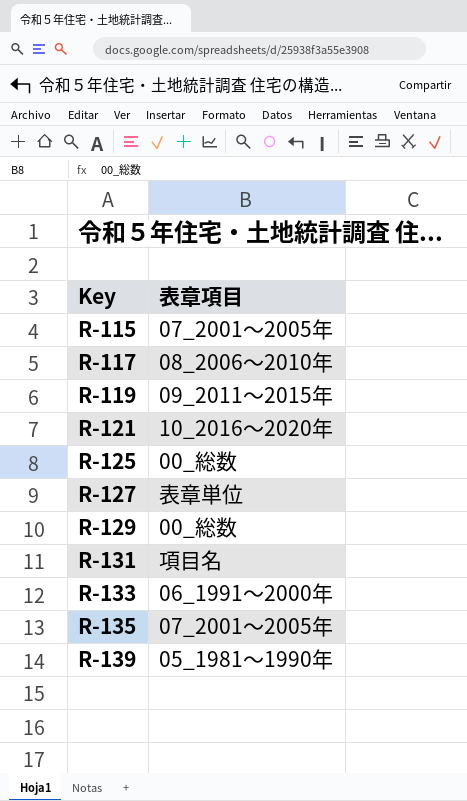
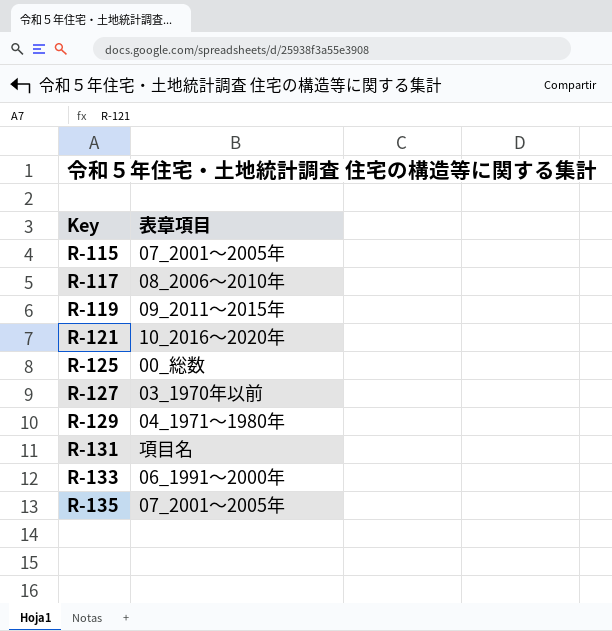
row R-139: 05_1981～1990年 -> none
R-127 | 表章項目: 表章単位 -> 03_1970年以前
R-129 | 表章項目: 00_総数 -> 04_1971～1980年

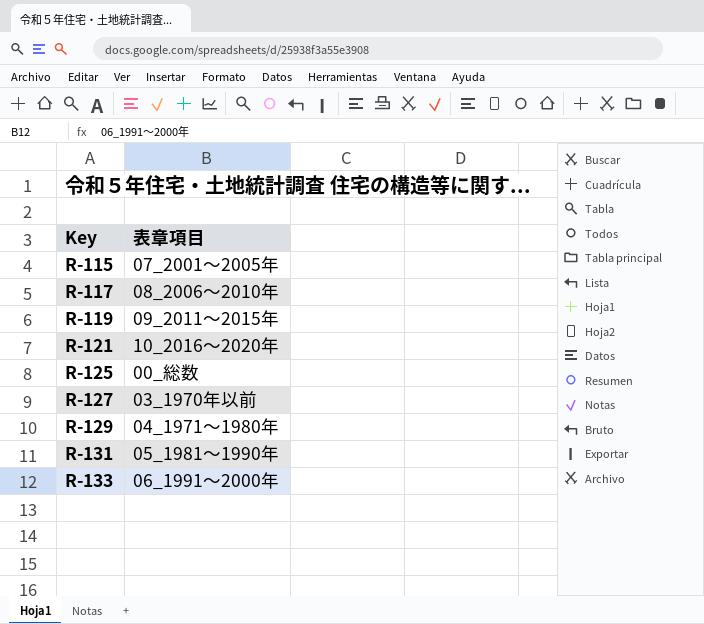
row R-135: 07_2001～2005年 -> none
R-131 | 表章項目: 項目名 -> 05_1981～1990年

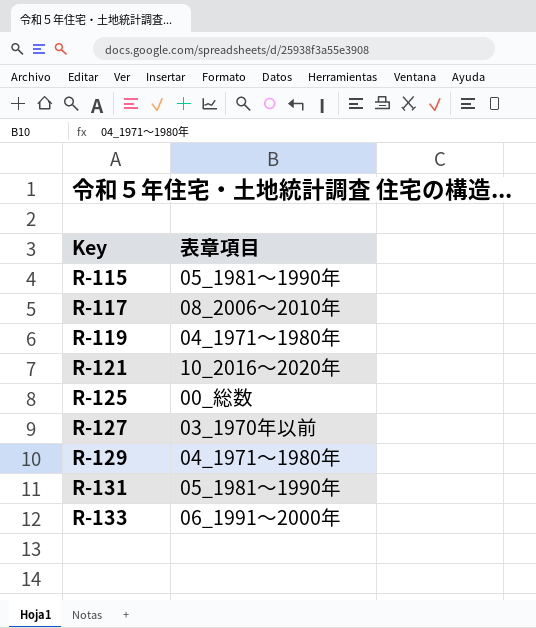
R-115 | 表章項目: 07_2001～2005年 -> 05_1981～1990年
R-119 | 表章項目: 09_2011～2015年 -> 04_1971～1980年

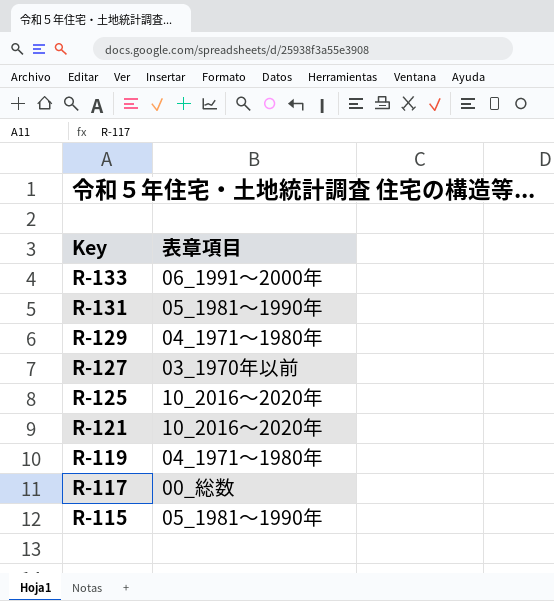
row order: Key ascending -> Key descending
R-125 | 表章項目: 00_総数 -> 10_2016～2020年
R-117 | 表章項目: 08_2006～2010年 -> 00_総数

